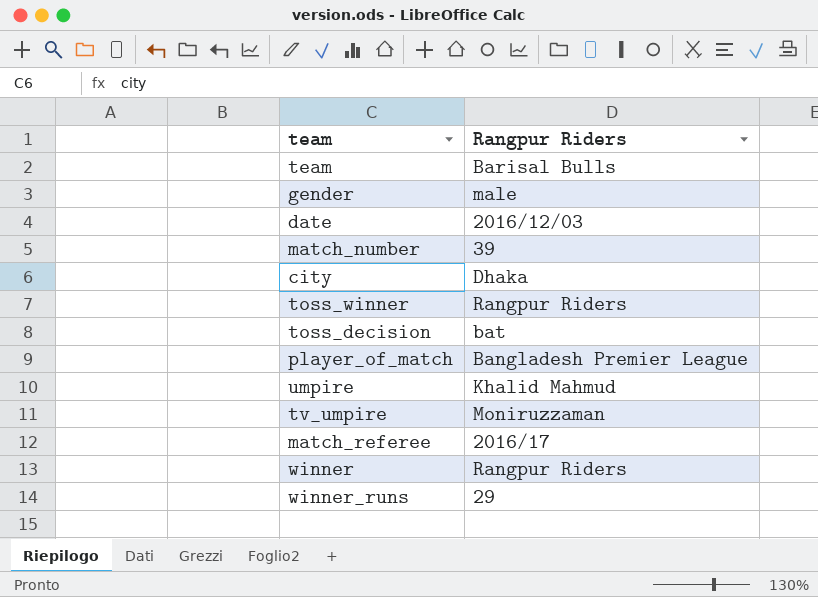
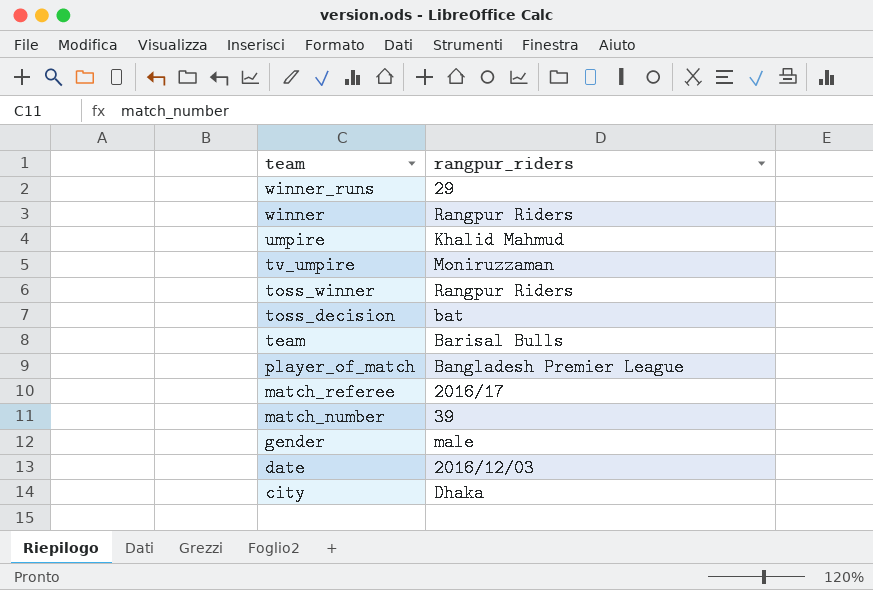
row order: none -> team descending
column name: Rangpur Riders -> rangpur_riders

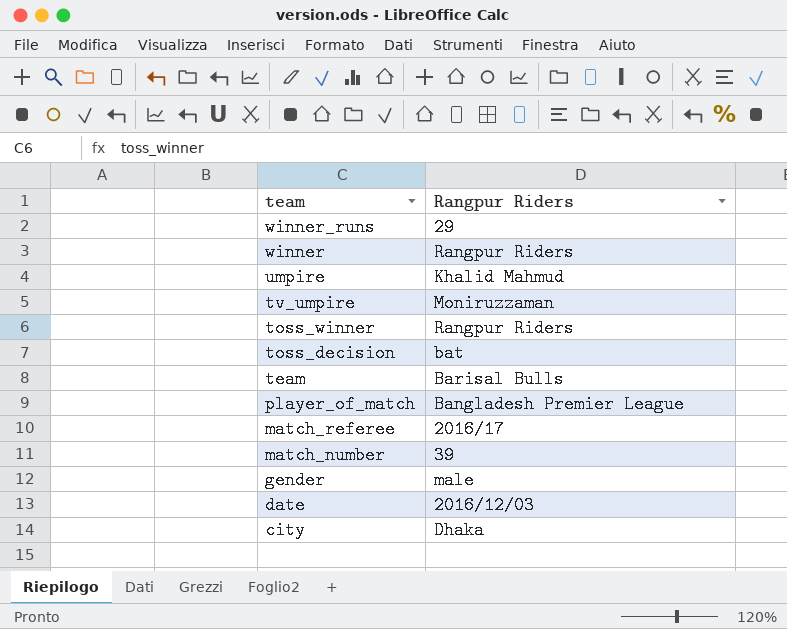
column name: rangpur_riders -> Rangpur Riders

